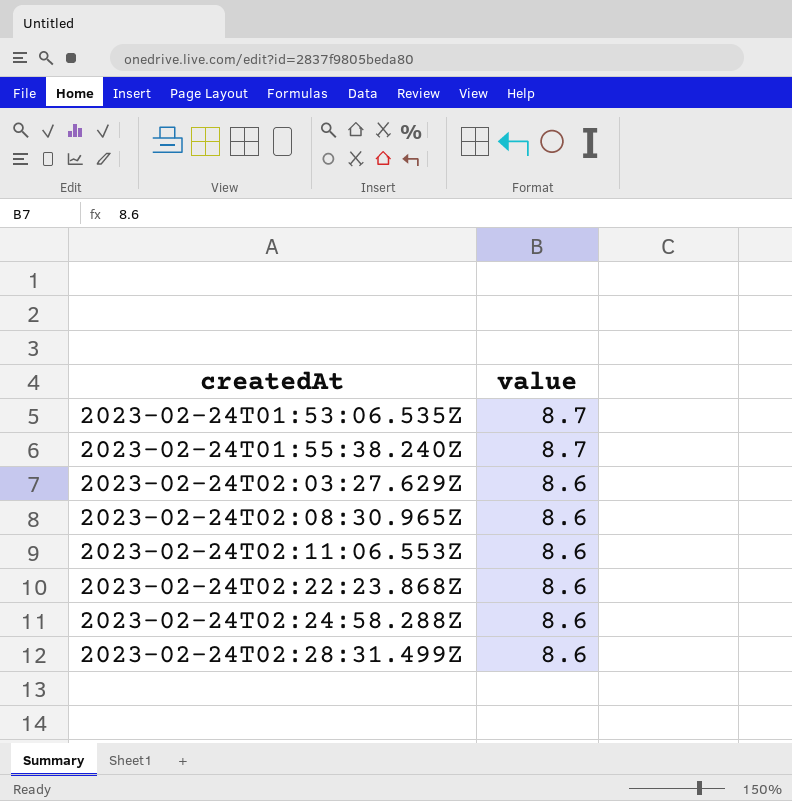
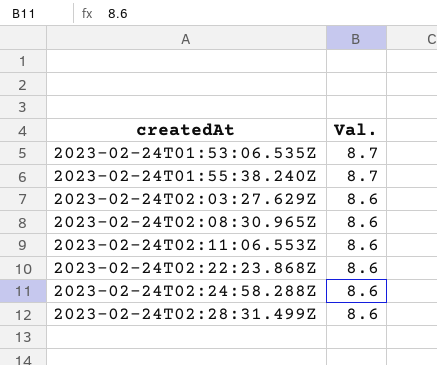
column name: value -> Val.

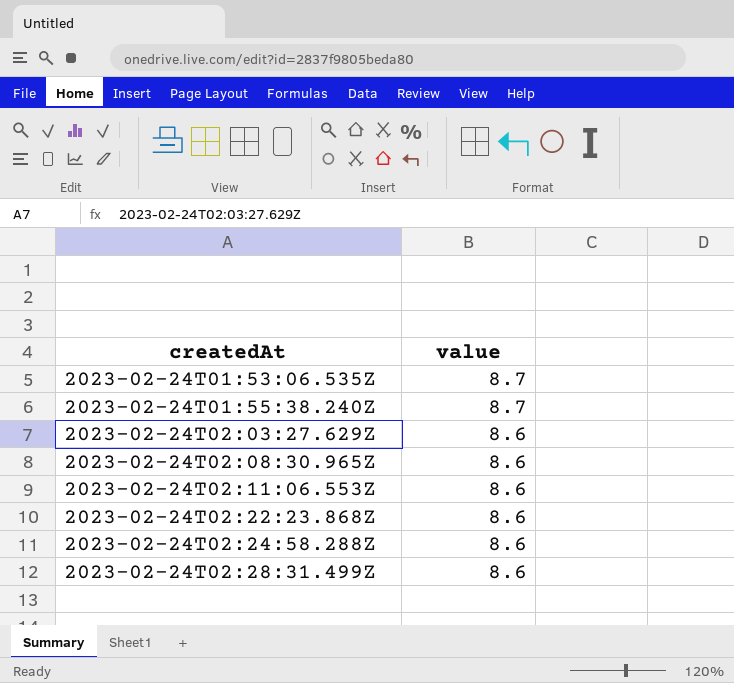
column name: Val. -> value

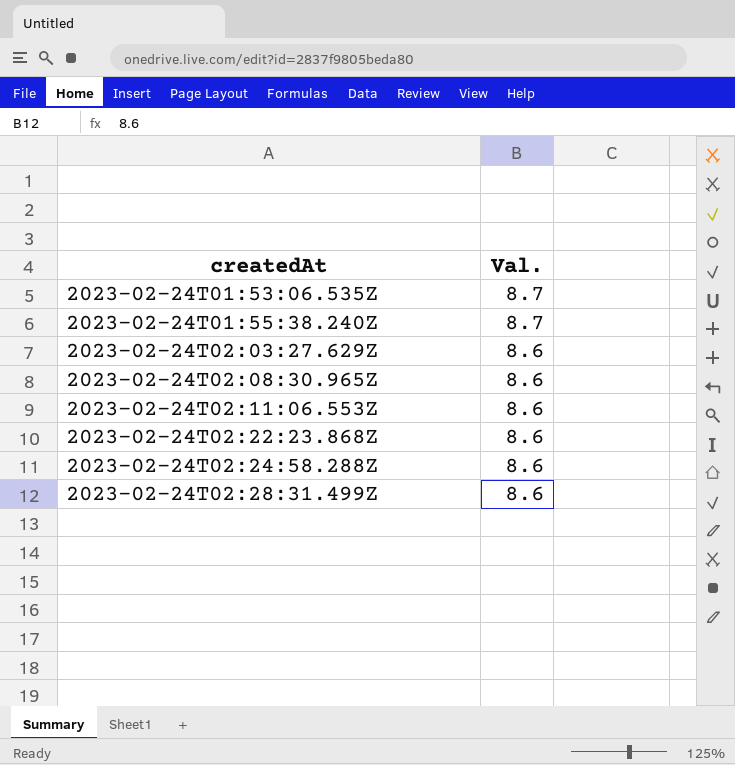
column name: value -> Val.

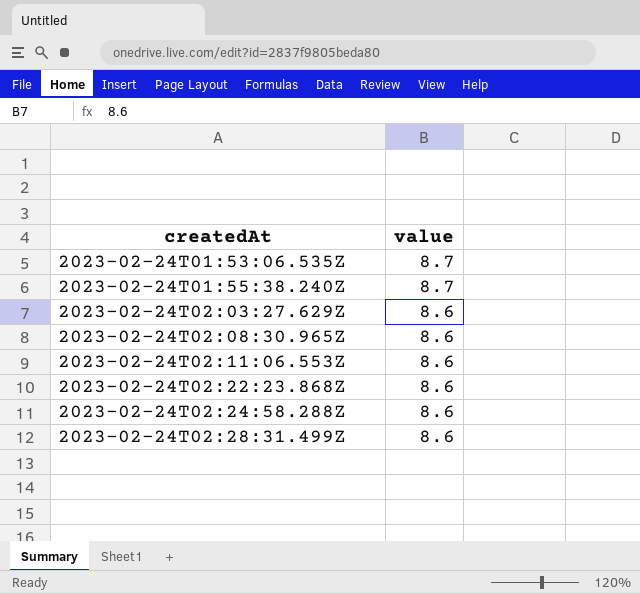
column name: Val. -> value

